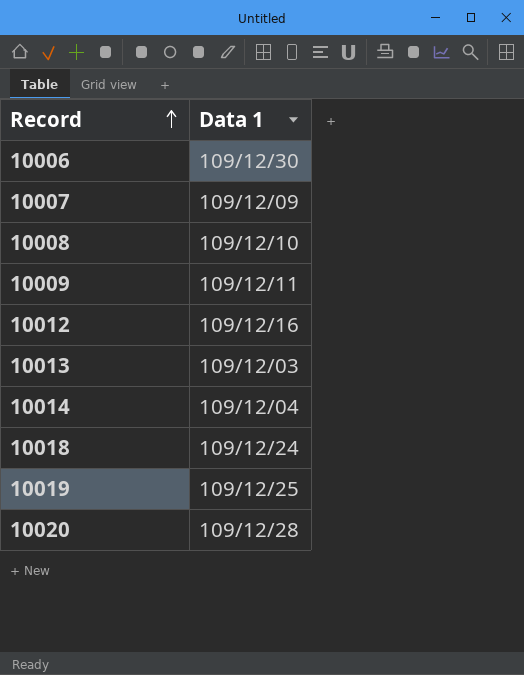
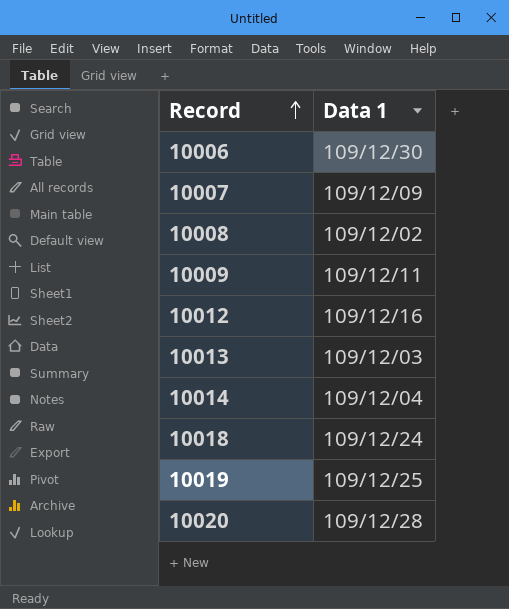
10008 | Data 1: 109/12/10 -> 109/12/02

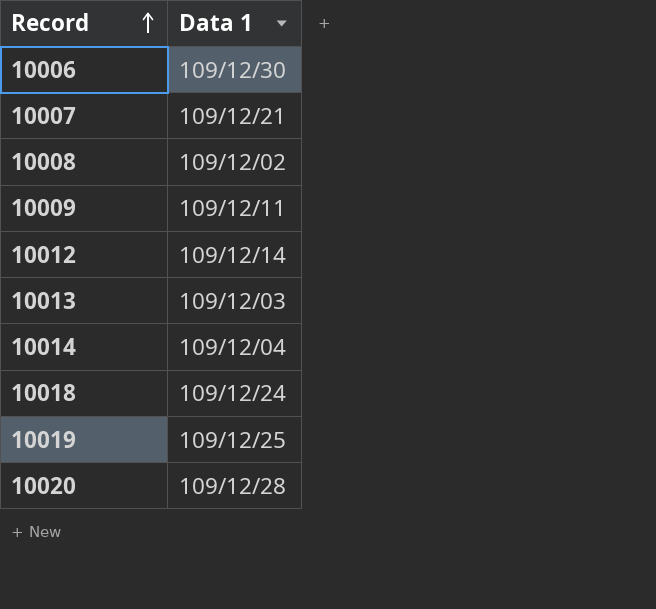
10007 | Data 1: 109/12/09 -> 109/12/21
10012 | Data 1: 109/12/16 -> 109/12/14

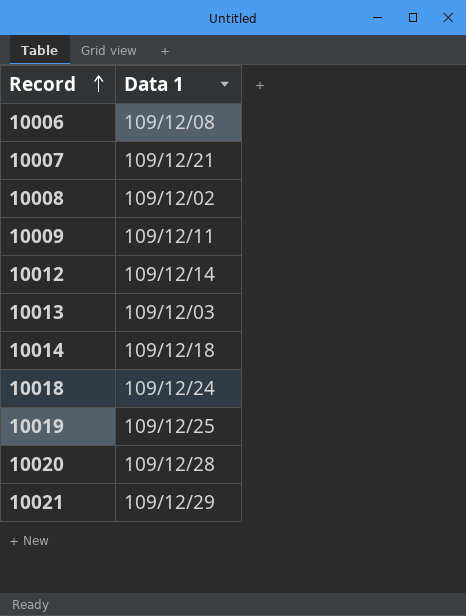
10006 | Data 1: 109/12/30 -> 109/12/08
10014 | Data 1: 109/12/04 -> 109/12/18
row 10021: none -> 109/12/29

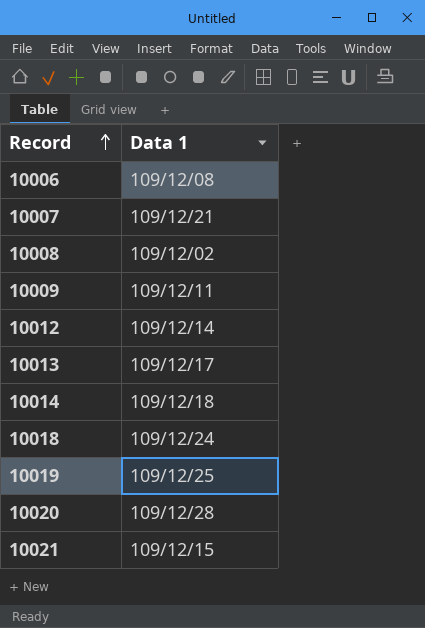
10013 | Data 1: 109/12/03 -> 109/12/17
10021 | Data 1: 109/12/29 -> 109/12/15

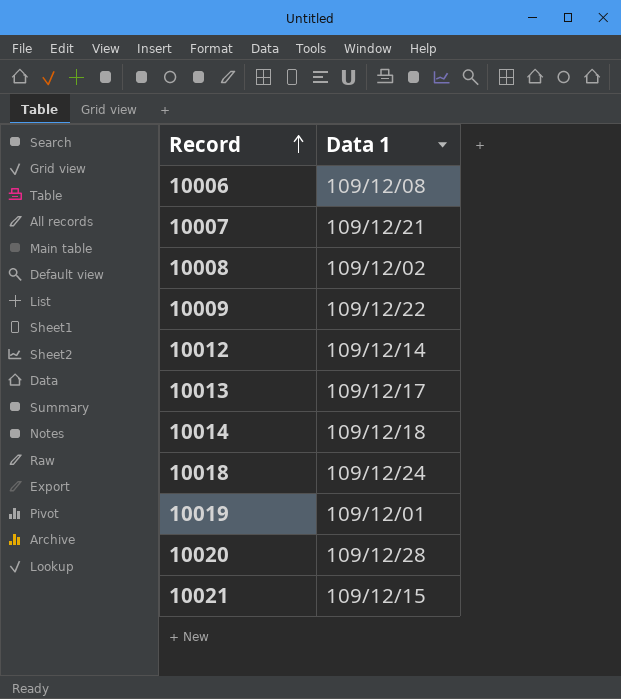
10009 | Data 1: 109/12/11 -> 109/12/22
10019 | Data 1: 109/12/25 -> 109/12/01

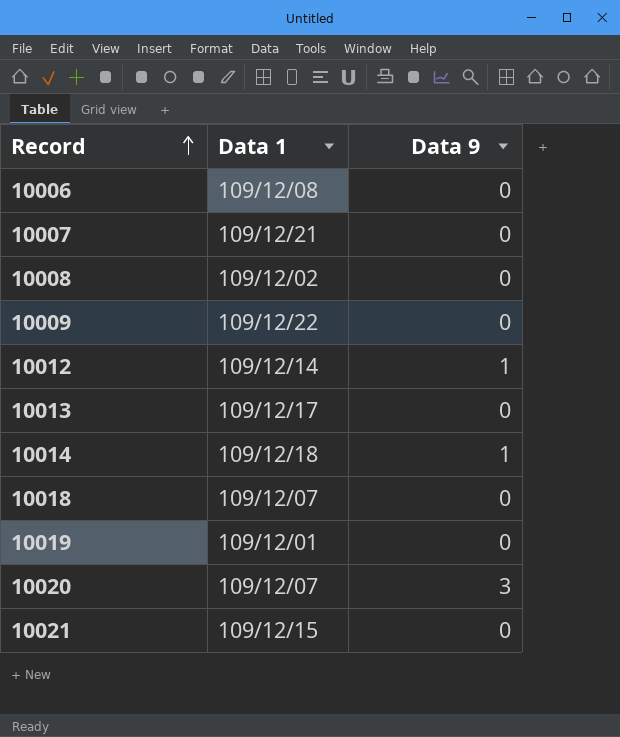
column Data 9 | position: none -> 3
10018 | Data 1: 109/12/24 -> 109/12/07
10020 | Data 1: 109/12/28 -> 109/12/07

